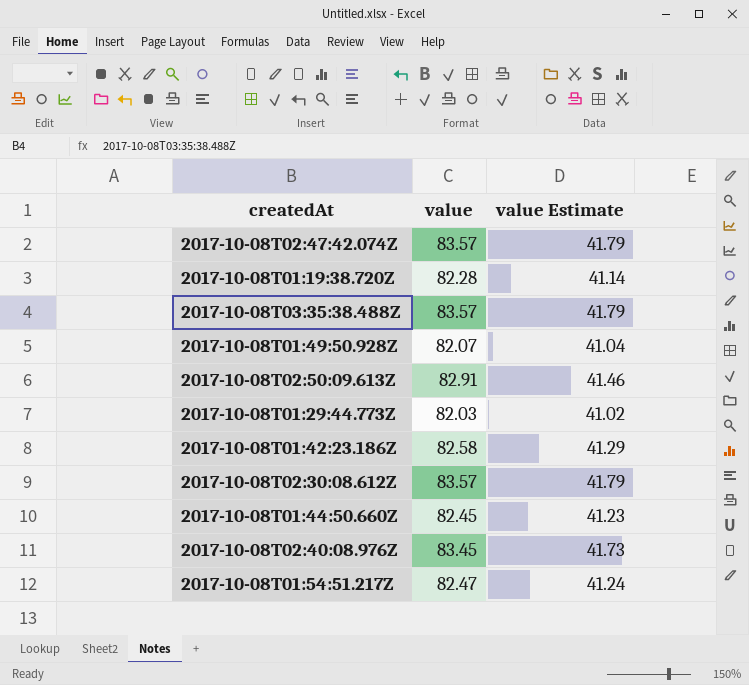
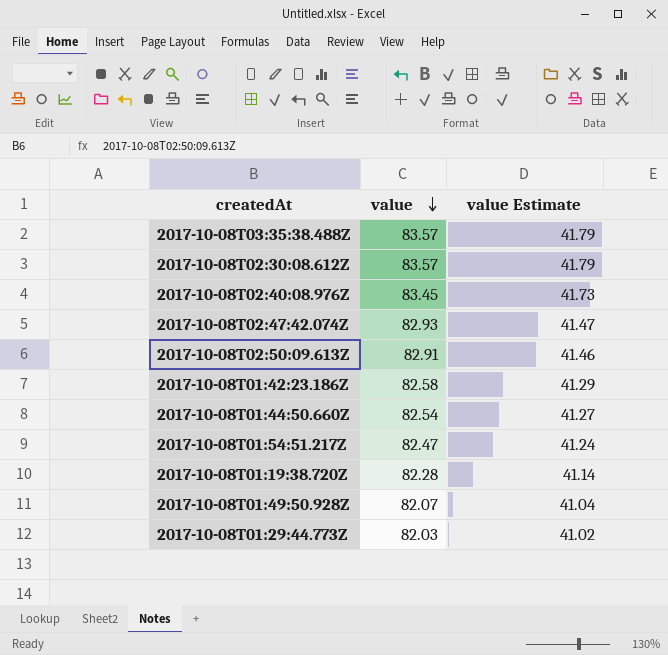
row order: none -> value descending
2017-10-08T02:47:42.074Z | value: 83.57 -> 82.93
2017-10-08T02:47:42.074Z | value Estimate: 41.79 -> 41.47
2017-10-08T01:44:50.660Z | value: 82.45 -> 82.54
2017-10-08T01:44:50.660Z | value Estimate: 41.23 -> 41.27

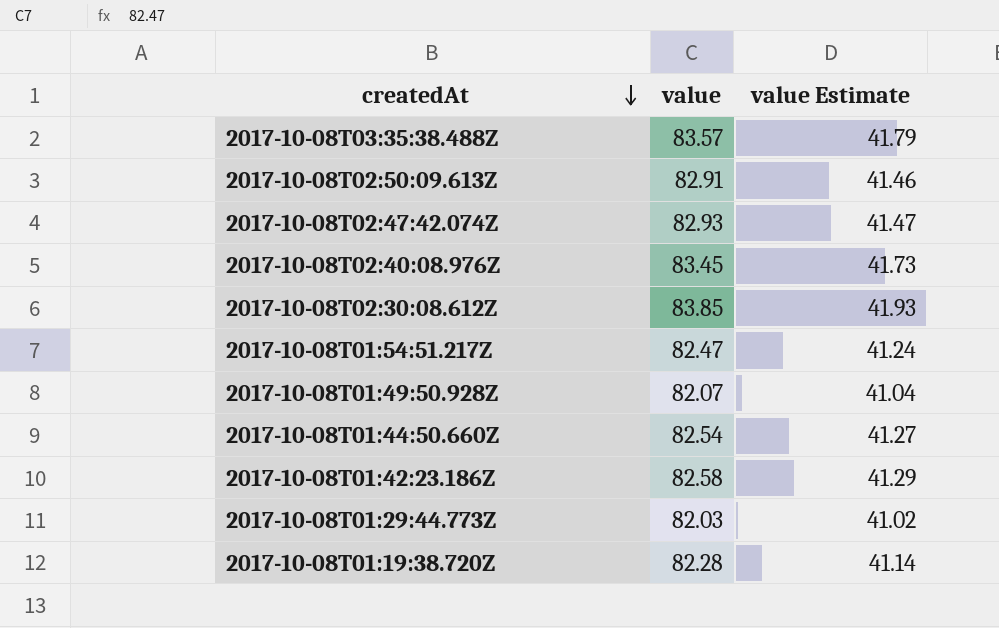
row order: value descending -> createdAt descending
2017-10-08T02:30:08.612Z | value: 83.57 -> 83.85
2017-10-08T02:30:08.612Z | value Estimate: 41.79 -> 41.93

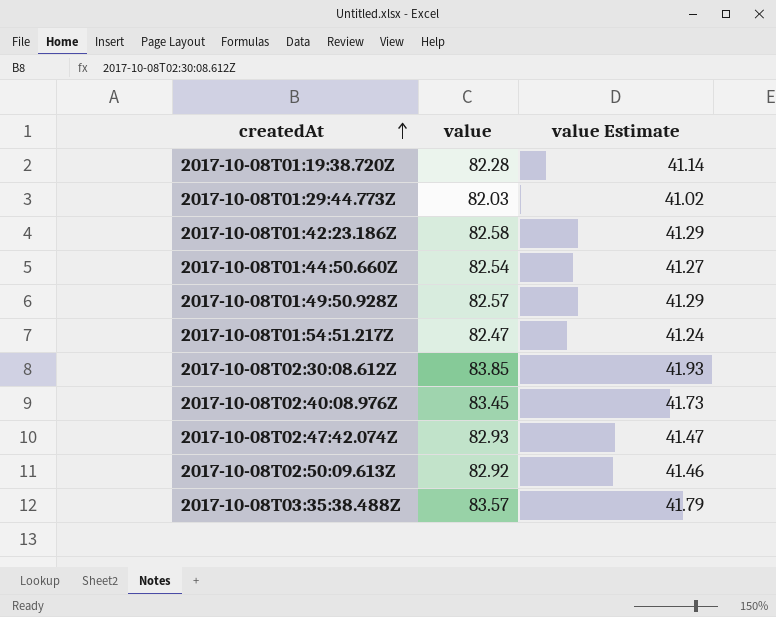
row order: createdAt descending -> createdAt ascending
2017-10-08T01:49:50.928Z | value: 82.07 -> 82.57
2017-10-08T01:49:50.928Z | value Estimate: 41.04 -> 41.29
2017-10-08T02:50:09.613Z | value: 82.91 -> 82.92

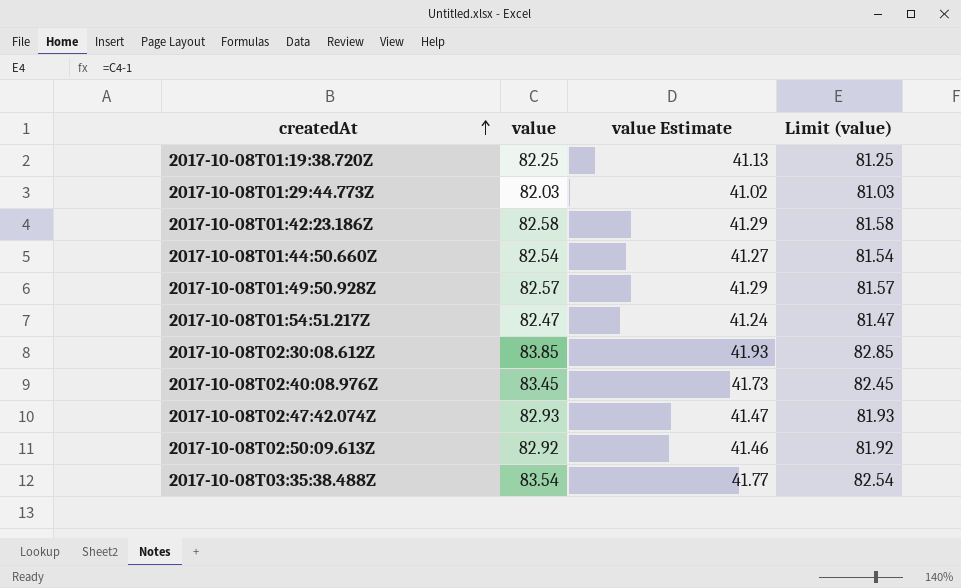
column Limit (value) | formula: none -> [value] - 1
2017-10-08T01:19:38.720Z | value: 82.28 -> 82.25
2017-10-08T01:19:38.720Z | value Estimate: 41.14 -> 41.13
2017-10-08T03:35:38.488Z | value: 83.57 -> 83.54
2017-10-08T03:35:38.488Z | value Estimate: 41.79 -> 41.77

